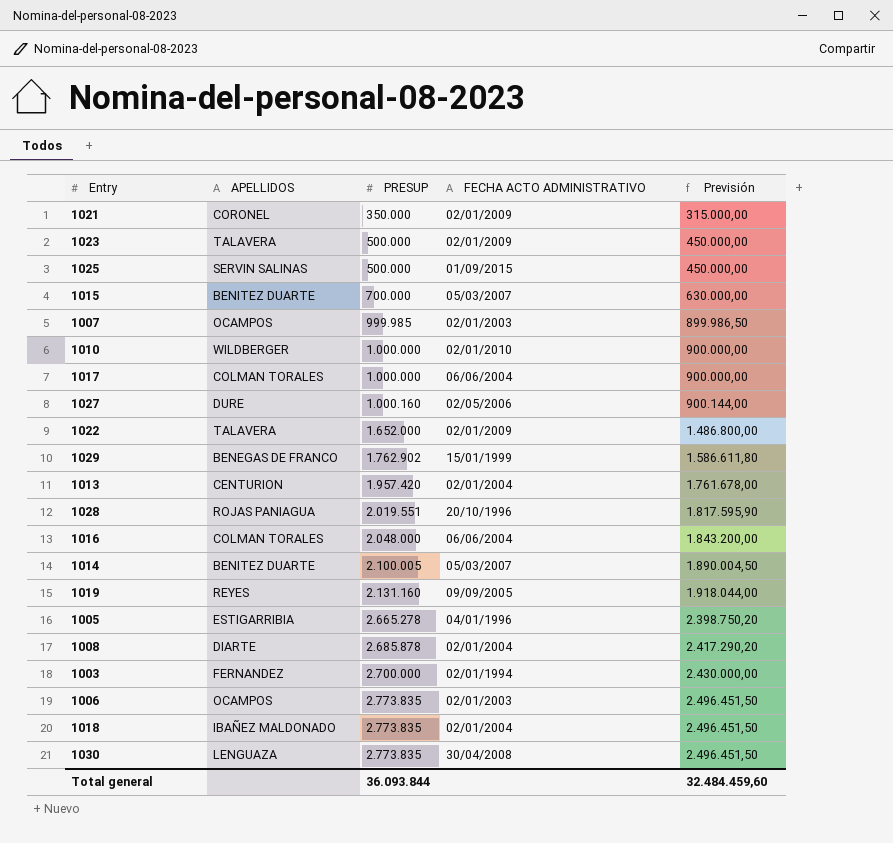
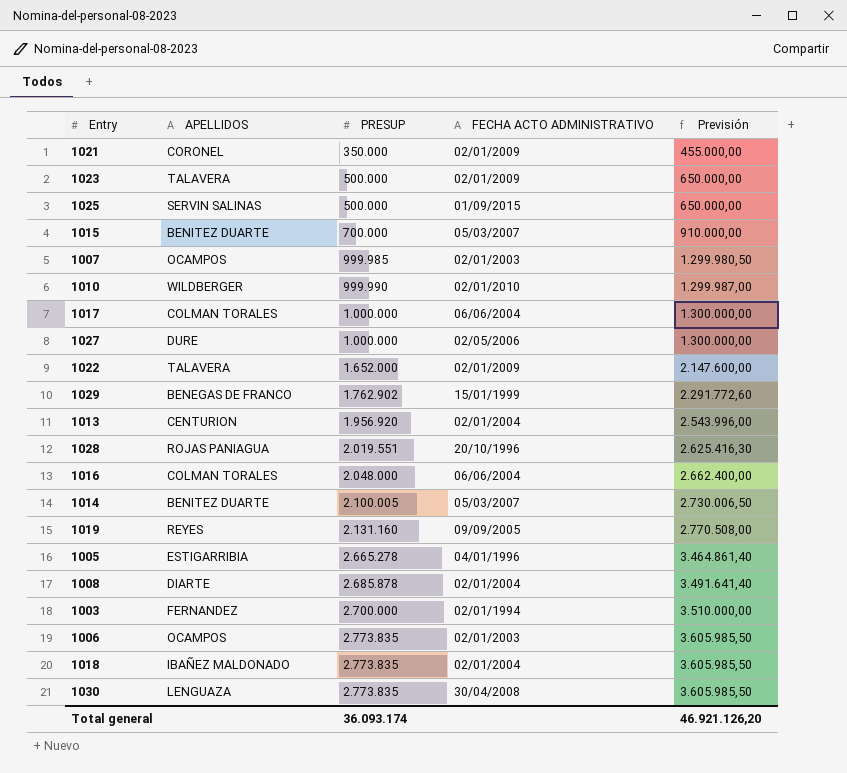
column Previsión | formula: [PRESUP] * 0,9 -> [PRESUP] * 1,3
1010 | PRESUP: 1.000.000 -> 999.990
1027 | PRESUP: 1.000.160 -> 1.000.000
1013 | PRESUP: 1.957.420 -> 1.956.920
Total general | PRESUP: 36.093.844 -> 36.093.174
Total general | Previsión: 32.484.459,60 -> 46.921.126,20

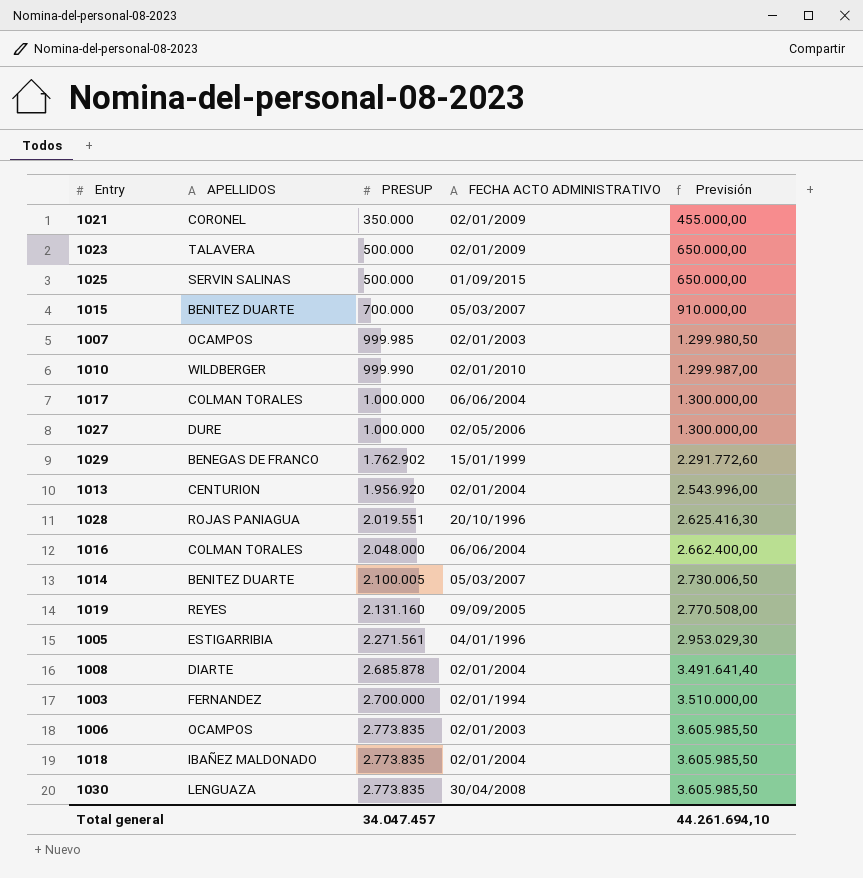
row 1022: TALAVERA | 1.652.000 | 02/01/2009 | 2.147.600,00 -> none
1005 | PRESUP: 2.665.278 -> 2.271.561
1005 | Previsión: 3.464.861,40 -> 2.953.029,30
Total general | PRESUP: 36.093.174 -> 34.047.457
Total general | Previsión: 46.921.126,20 -> 44.261.694,10

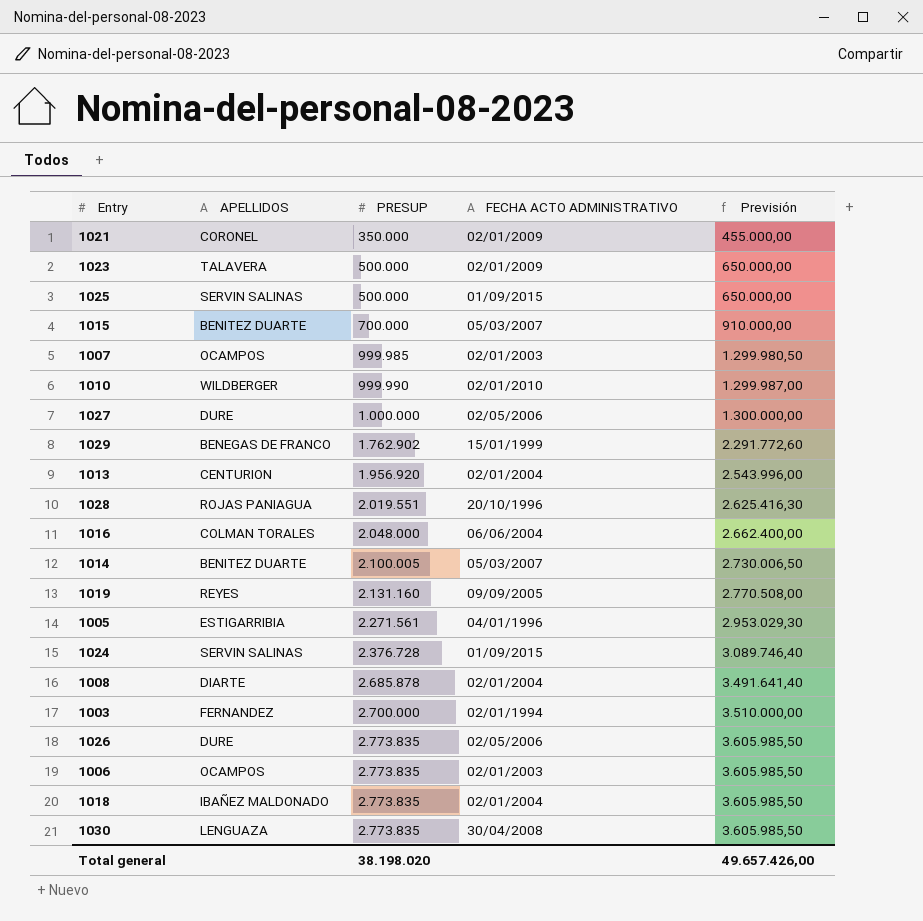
row 1017: COLMAN TORALES | 1.000.000 | 06/06/2004 | 1.300.000,00 -> none
row 1024: none -> SERVIN SALINAS | 2.376.728 | 01/09/2015 | 3.089.746,40
row 1026: none -> DURE | 2.773.835 | 02/05/2006 | 3.605.985,50
Total general | PRESUP: 34.047.457 -> 38.198.020
Total general | Previsión: 44.261.694,10 -> 49.657.426,00

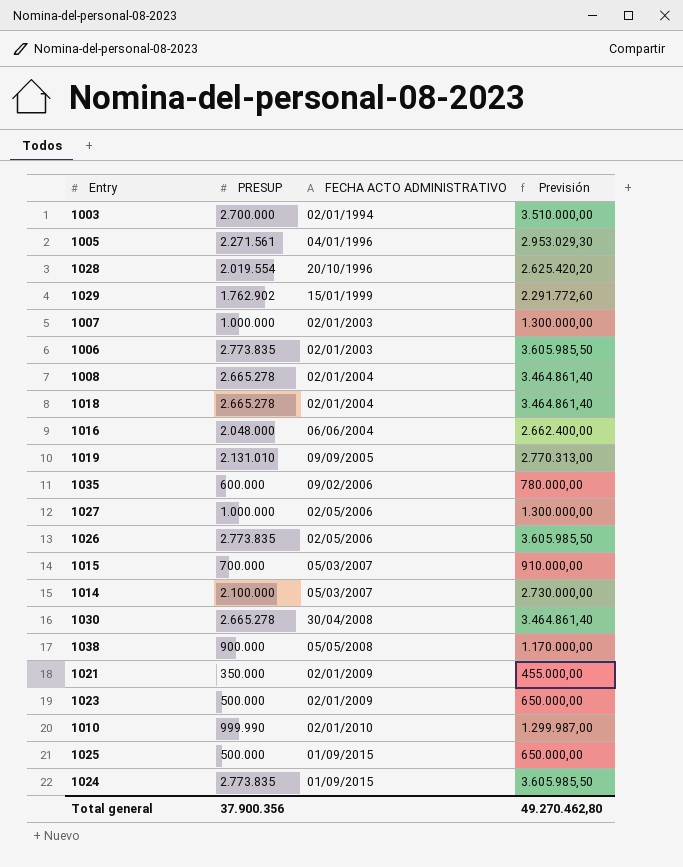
row order: PRESUP ascending -> FECHA ACTO ADMINISTRATIVO ascending
column APELLIDOS | position: 2 -> none
row 1013: CENTURION | 1.956.920 | 02/01/2004 | 2.543.996,00 -> none
1028 | PRESUP: 2.019.551 -> 2.019.554
1028 | Previsión: 2.625.416,30 -> 2.625.420,20
1007 | PRESUP: 999.985 -> 1.000.000
1007 | Previsión: 1.299.980,50 -> 1.300.000,00
1008 | PRESUP: 2.685.878 -> 2.665.278
1008 | Previsión: 3.491.641,40 -> 3.464.861,40
1018 | PRESUP: 2.773.835 -> 2.665.278
1018 | Previsión: 3.605.985,50 -> 3.464.861,40
1019 | PRESUP: 2.131.160 -> 2.131.010
1019 | Previsión: 2.770.508,00 -> 2.770.313,00
row 1035: none -> 600.000 | 09/02/2006 | 780.000,00
1014 | PRESUP: 2.100.005 -> 2.100.000
1014 | Previsión: 2.730.006,50 -> 2.730.000,00
1030 | PRESUP: 2.773.835 -> 2.665.278
1030 | Previsión: 3.605.985,50 -> 3.464.861,40
row 1038: none -> 900.000 | 05/05/2008 | 1.170.000,00
1024 | PRESUP: 2.376.728 -> 2.773.835
1024 | Previsión: 3.089.746,40 -> 3.605.985,50
Total general | PRESUP: 38.198.020 -> 37.900.356
Total general | Previsión: 49.657.426,00 -> 49.270.462,80

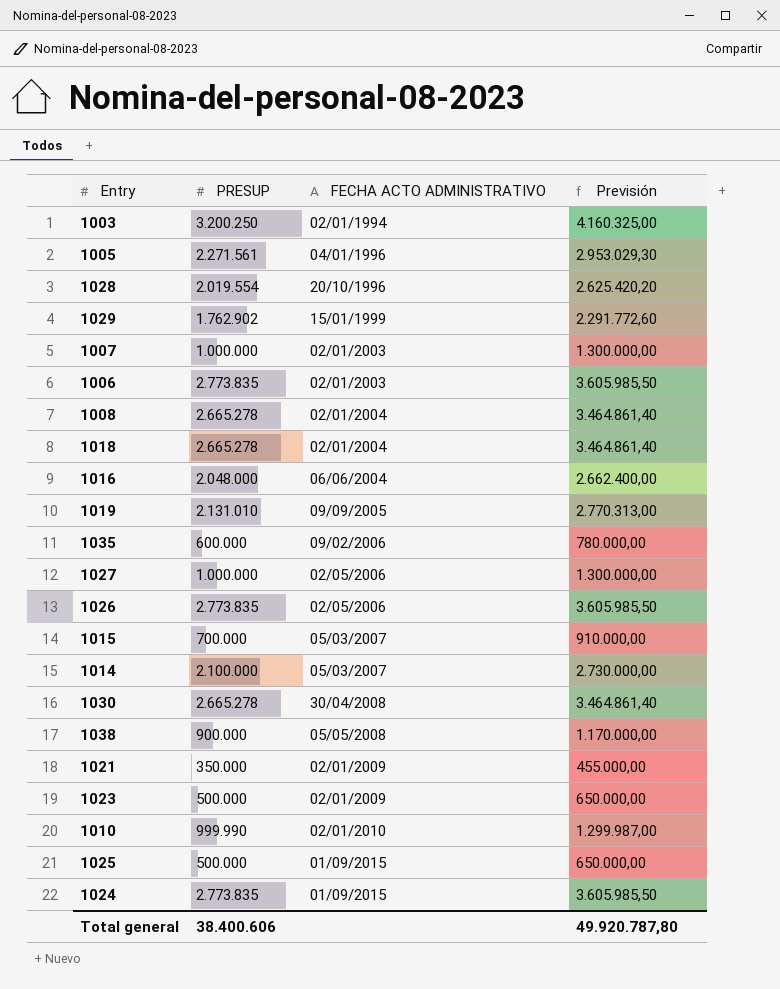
1003 | PRESUP: 2.700.000 -> 3.200.250
1003 | Previsión: 3.510.000,00 -> 4.160.325,00
Total general | PRESUP: 37.900.356 -> 38.400.606
Total general | Previsión: 49.270.462,80 -> 49.920.787,80

